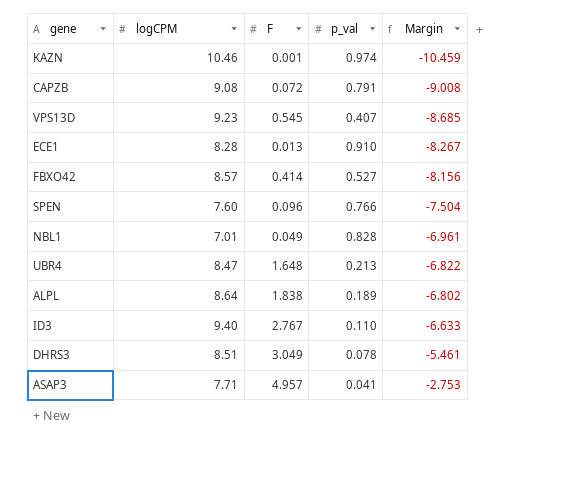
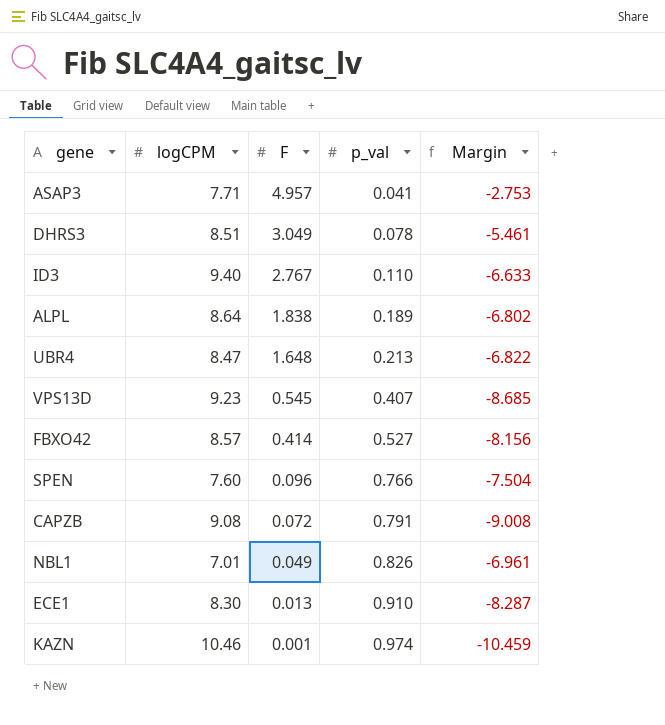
row order: Margin ascending -> F descending
NBL1 | p_val: 0.828 -> 0.826
ECE1 | logCPM: 8.28 -> 8.30
ECE1 | Margin: -8.267 -> -8.287

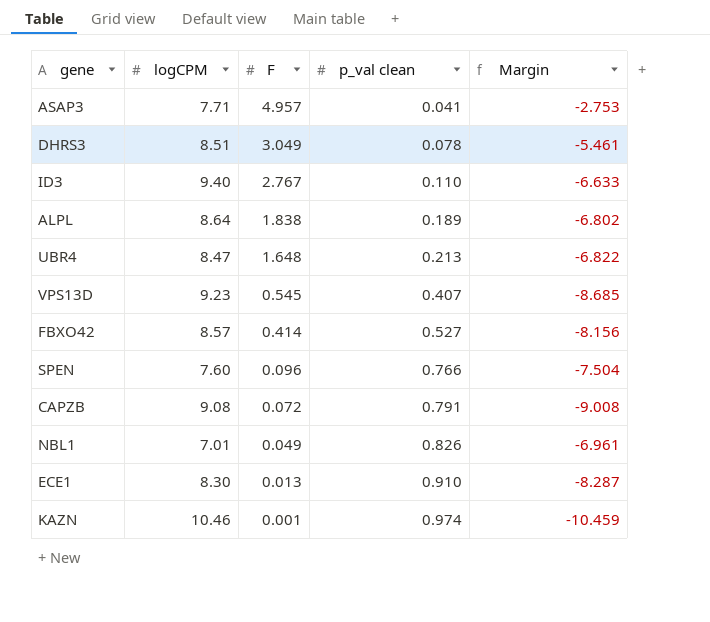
column name: p_val -> p_val clean

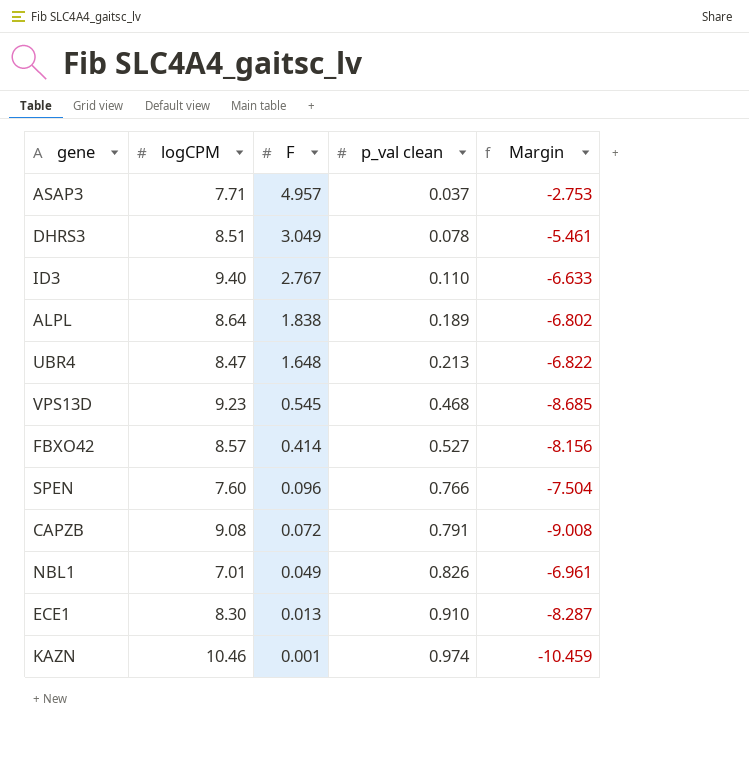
ASAP3 | p_val clean: 0.041 -> 0.037
VPS13D | p_val clean: 0.407 -> 0.468

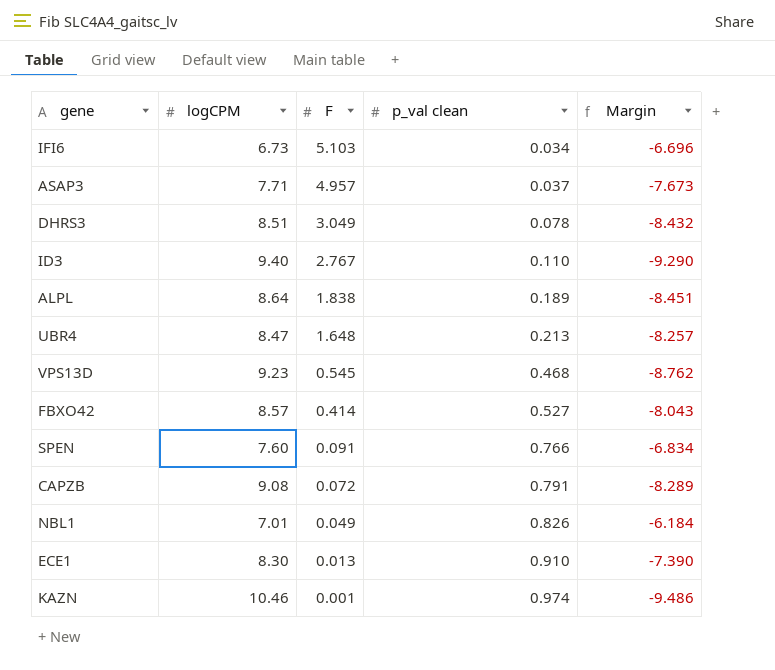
column Margin | formula: [F] - [logCPM] -> [p_val clean] - [logCPM]
row IFI6: none -> 6.73 | 5.103 | 0.034 | -6.696
SPEN | F: 0.096 -> 0.091

